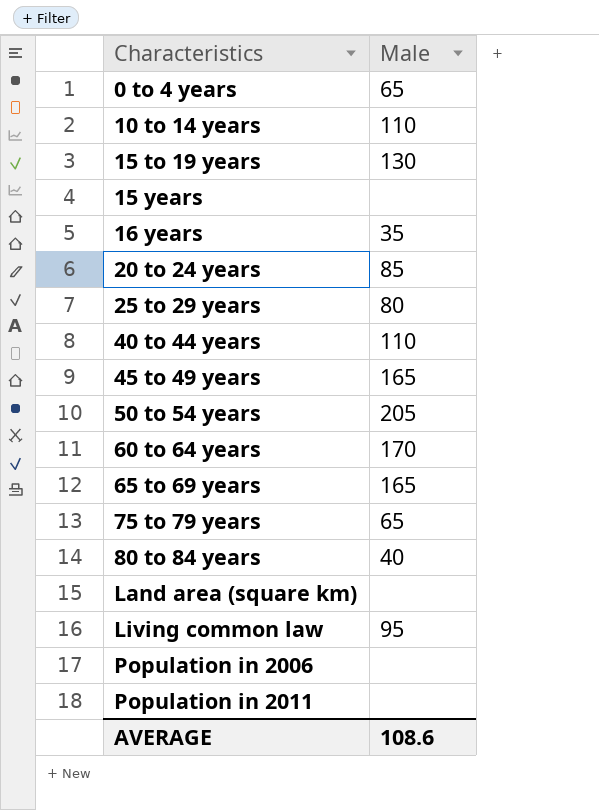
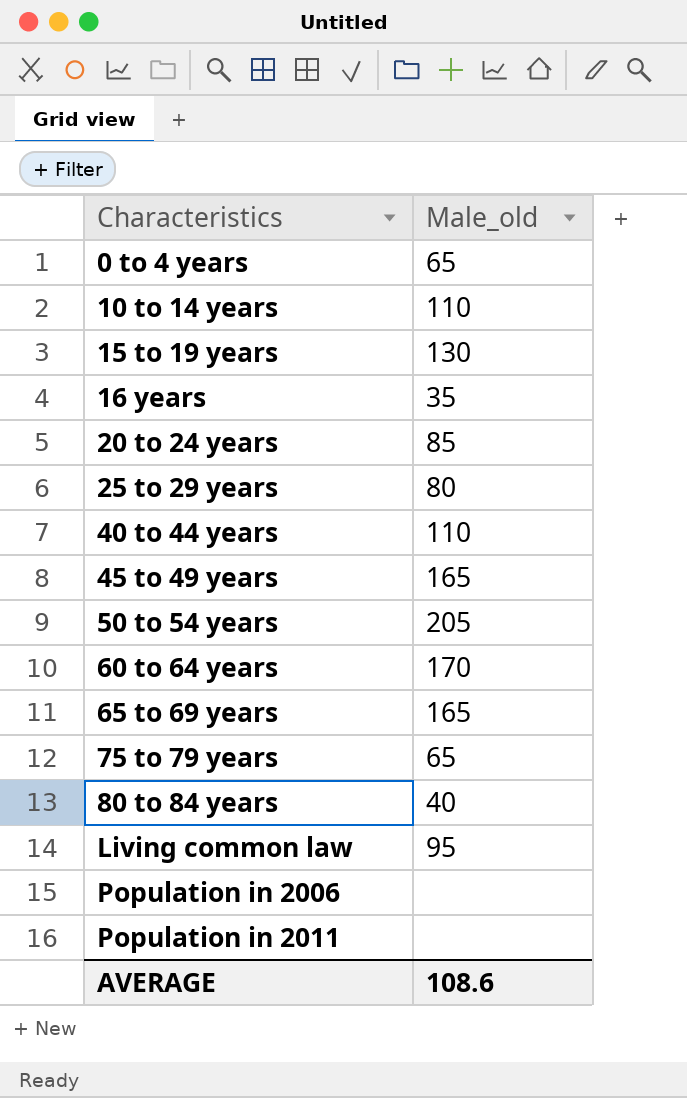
column name: Male -> Male_old
row 15 years: none -> none
row Land area (square km): none -> none

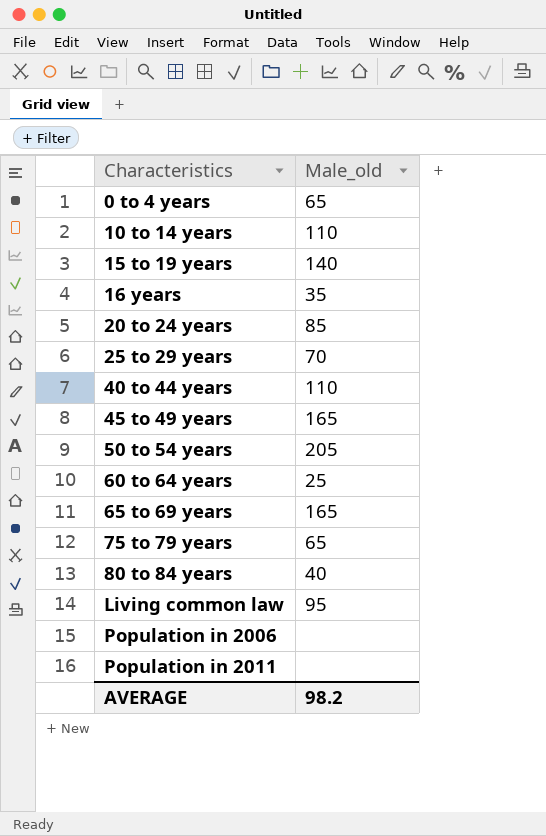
15 to 19 years | Male_old: 130 -> 140
25 to 29 years | Male_old: 80 -> 70
60 to 64 years | Male_old: 170 -> 25
AVERAGE | Male_old: 108.6 -> 98.2

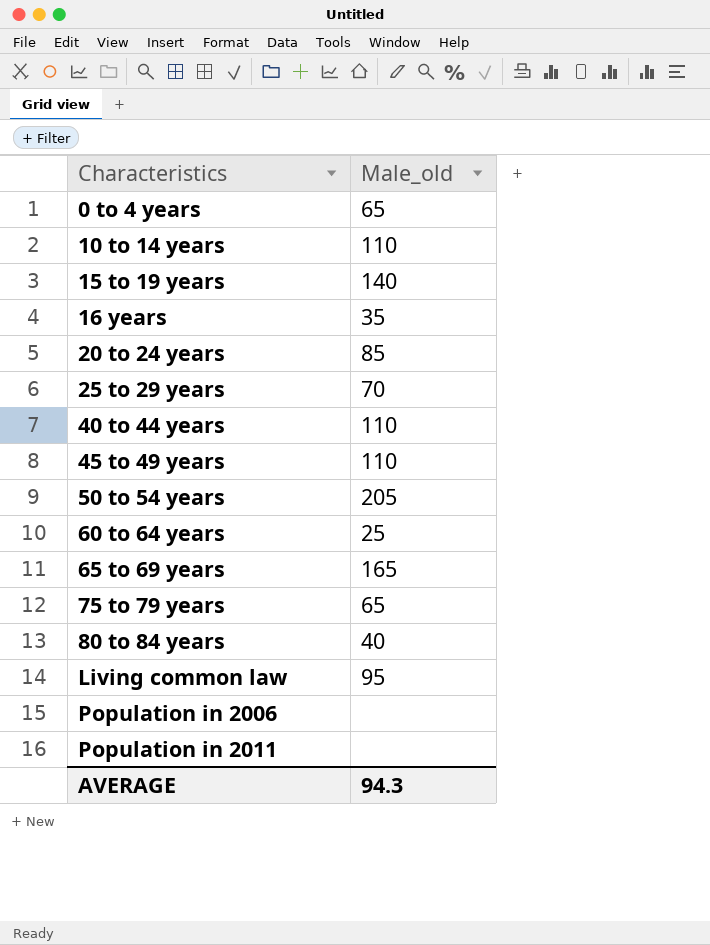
45 to 49 years | Male_old: 165 -> 110
AVERAGE | Male_old: 98.2 -> 94.3

